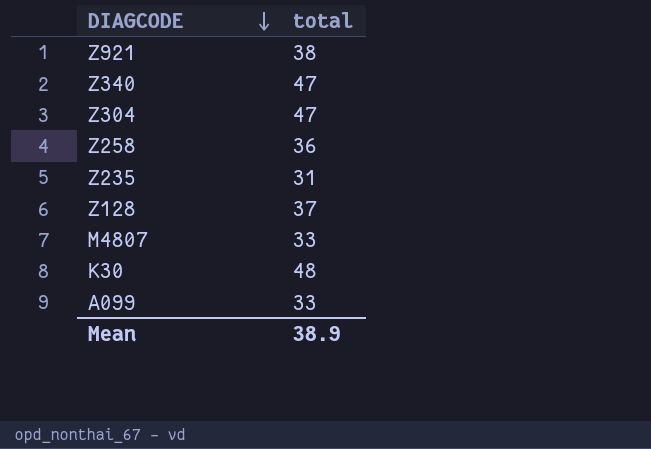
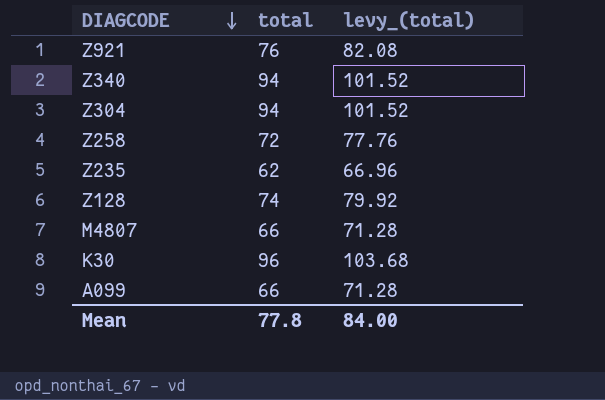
column levy_(total) | formula: none -> [total] * 1.08
Z921 | total: 38 -> 76
Z340 | total: 47 -> 94
Z304 | total: 47 -> 94
Z258 | total: 36 -> 72
Z235 | total: 31 -> 62
Z128 | total: 37 -> 74
M4807 | total: 33 -> 66
K30 | total: 48 -> 96
A099 | total: 33 -> 66
Mean | total: 38.9 -> 77.8

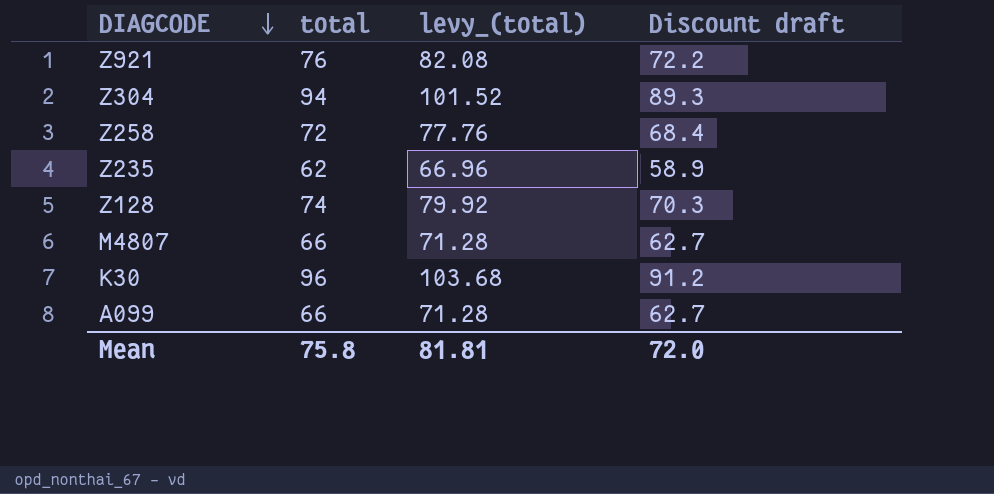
column Discount draft | formula: none -> [total] * 0.95
row Z340: 94 | 101.52 -> none
Mean | total: 77.8 -> 75.8
Mean | levy_(total): 84.00 -> 81.81

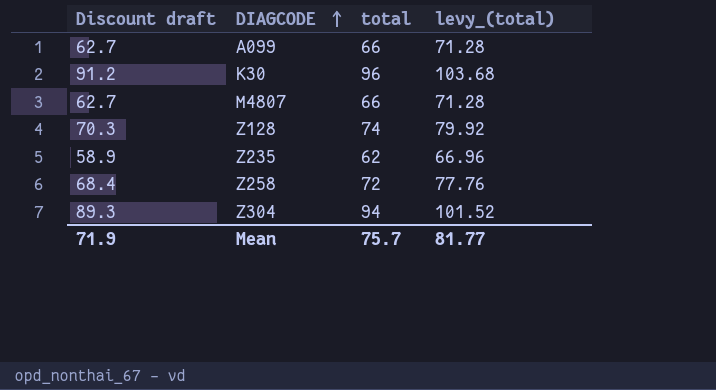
row order: DIAGCODE descending -> DIAGCODE ascending
column Discount draft | position: 4 -> 1
row Z921: 76 | 82.08 | 72.2 -> none
Mean | Discount draft: 72.0 -> 71.9
Mean | total: 75.8 -> 75.7
Mean | levy_(total): 81.81 -> 81.77

